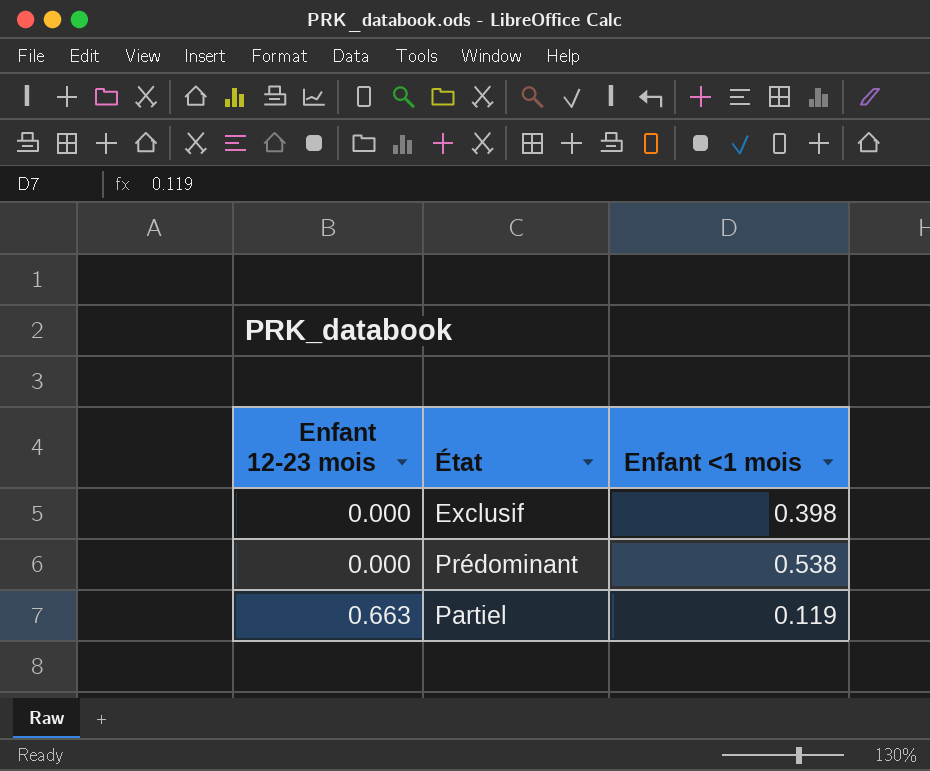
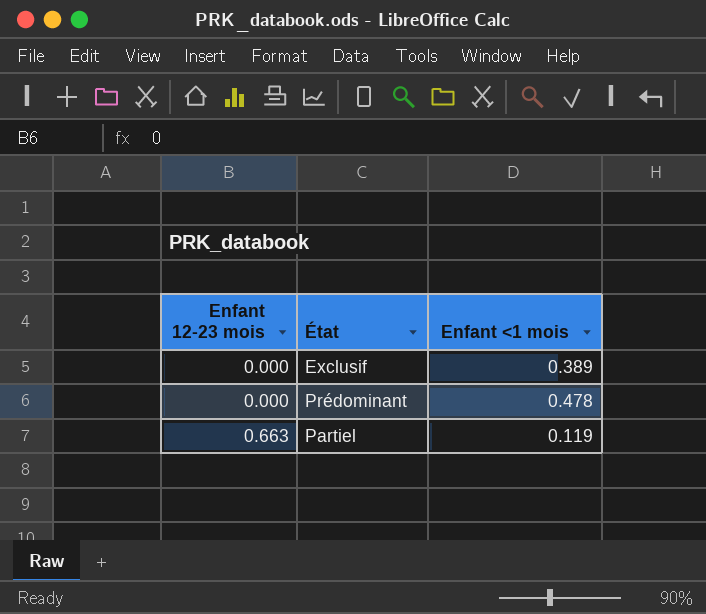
Exclusif | Enfant <1 mois: 0.398 -> 0.389
Prédominant | Enfant <1 mois: 0.538 -> 0.478

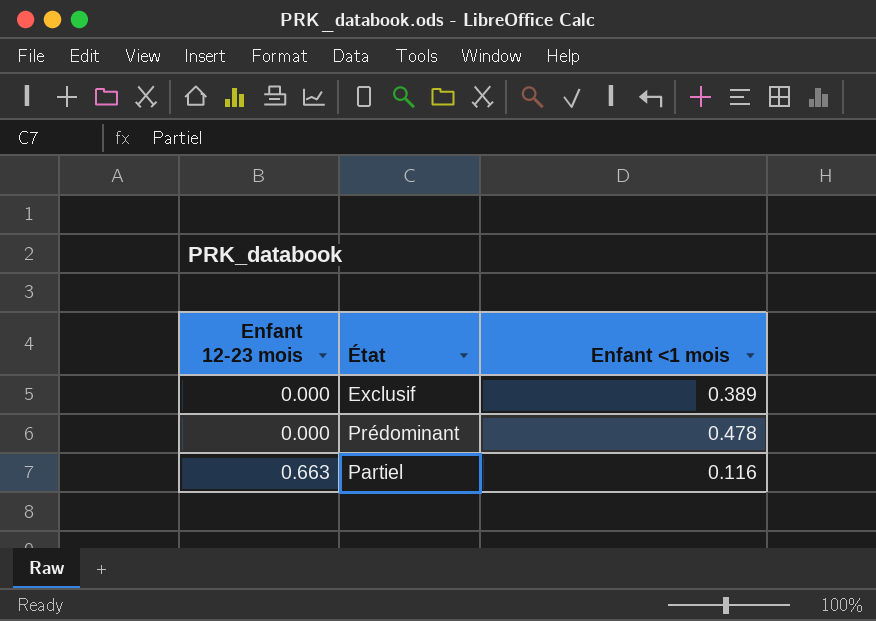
Partiel | Enfant <1 mois: 0.119 -> 0.116

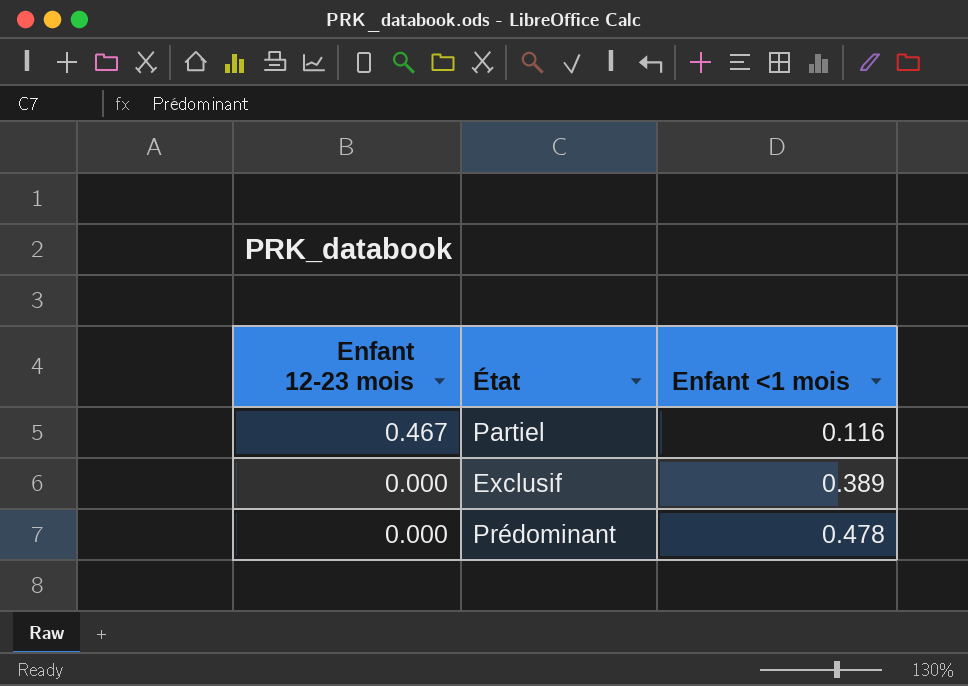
row order: Enfant 12-23 mois ascending -> Enfant 12-23 mois descending
Partiel | Enfant 12-23 mois: 0.663 -> 0.467

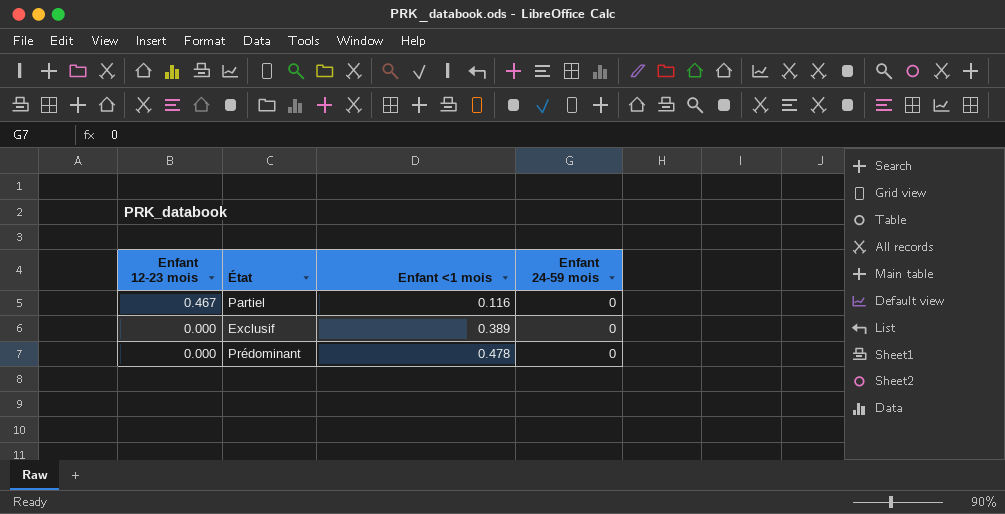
column Enfant 24-59 mois | position: none -> 4

